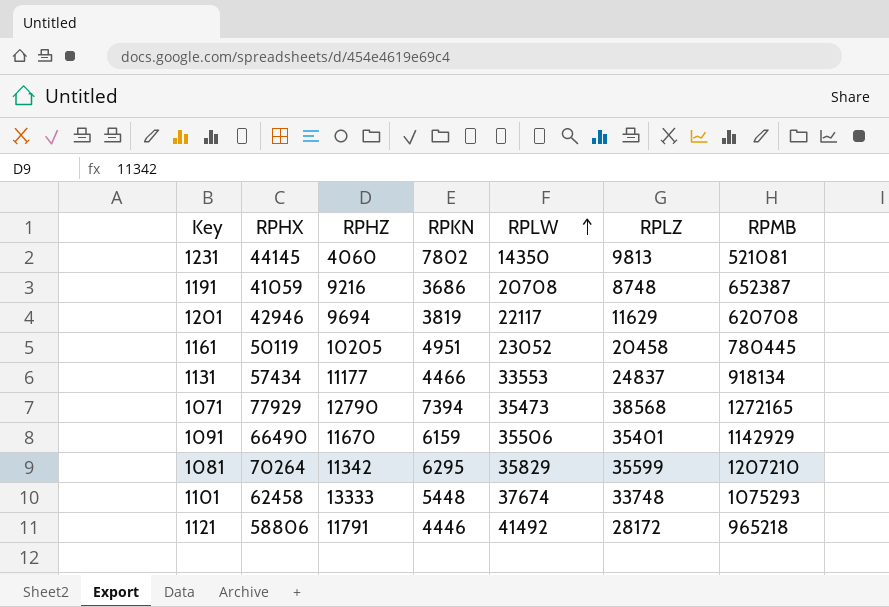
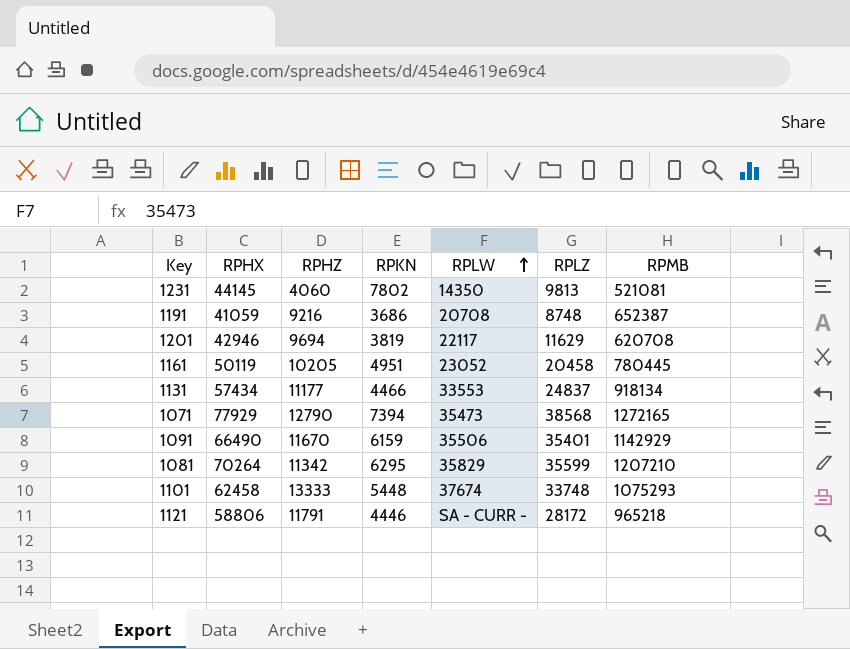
1121 | RPLW: 41492 -> SA - CURR -

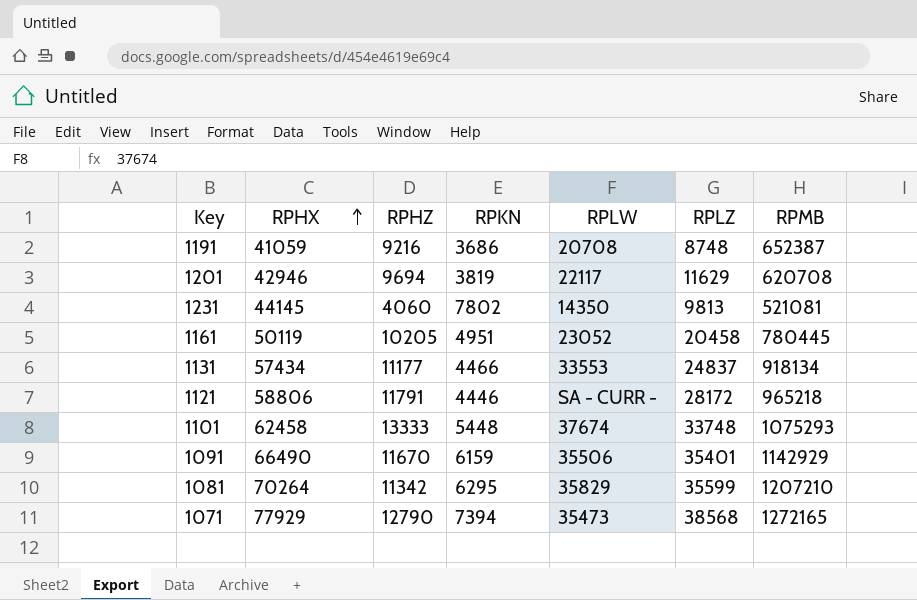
row order: RPLW ascending -> RPHX ascending

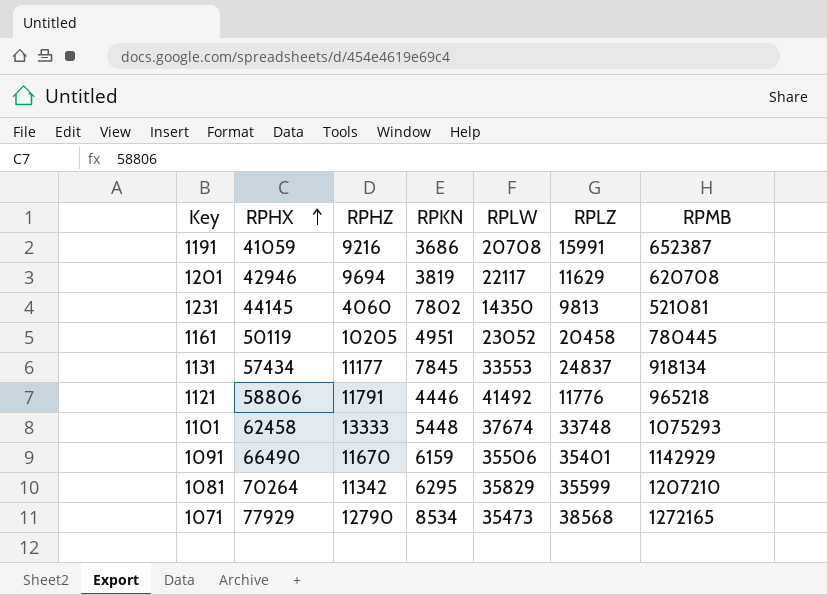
1191 | RPLZ: 8748 -> 15991
1131 | RPKN: 4466 -> 7845
1121 | RPLW: SA - CURR - -> 41492
1121 | RPLZ: 28172 -> 11776
1071 | RPKN: 7394 -> 8534

